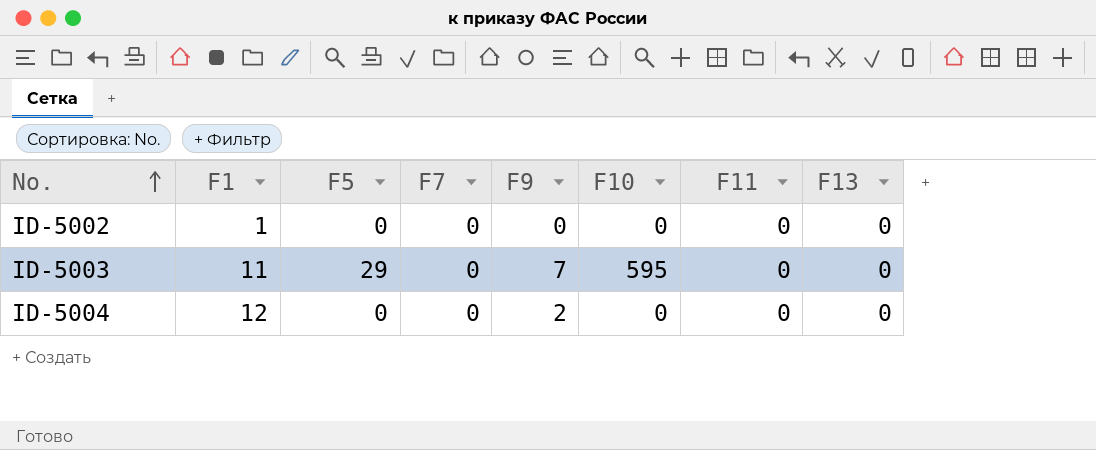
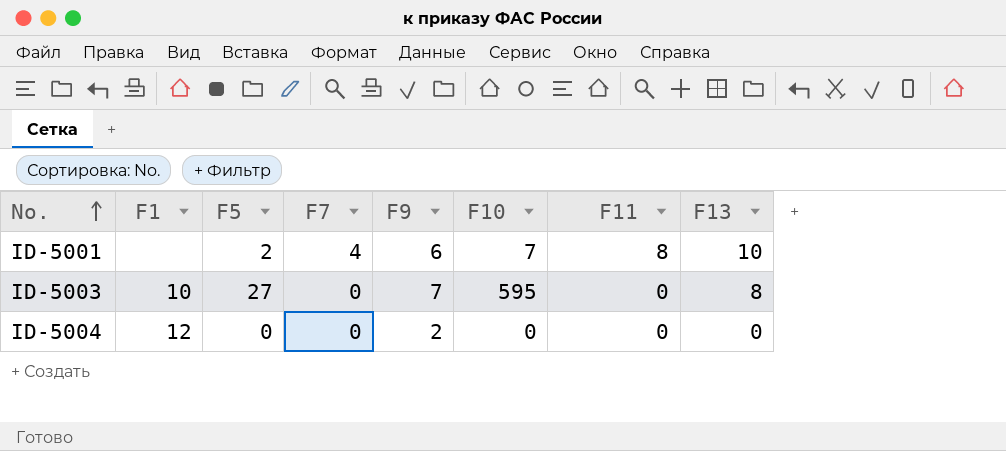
row ID-5002: 1 | 0 | 0 | 0 | 0 | 0 | 0 -> none
row ID-5001: none -> none | 2 | 4 | 6 | 7 | 8 | 10
ID-5003 | F1: 11 -> 10
ID-5003 | F5: 29 -> 27
ID-5003 | F13: 0 -> 8

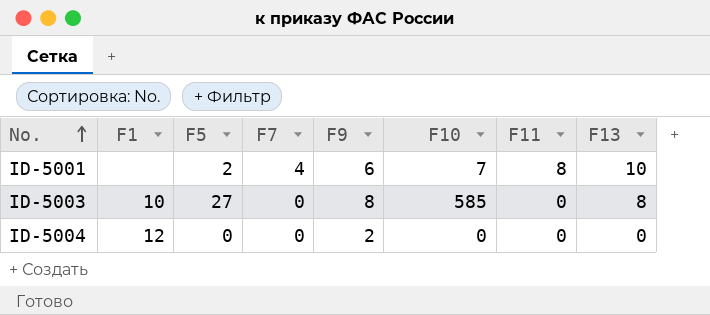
ID-5003 | F9: 7 -> 8
ID-5003 | F10: 595 -> 585

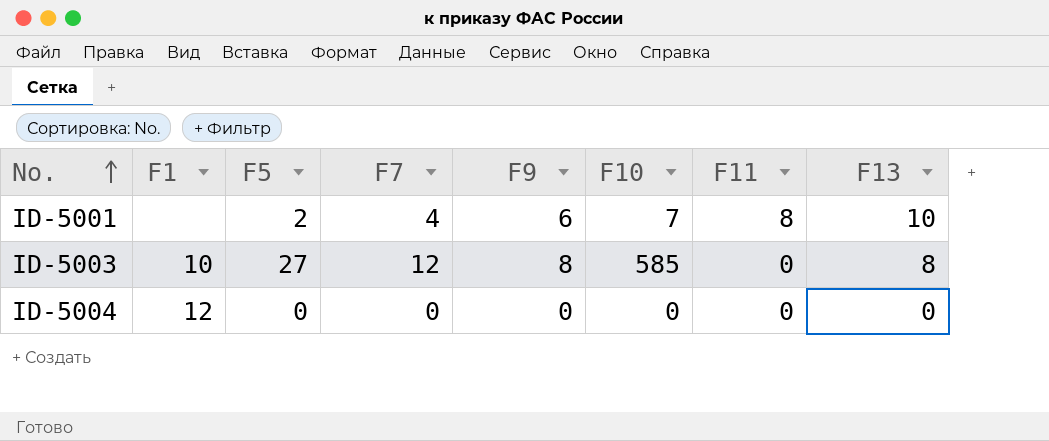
ID-5003 | F7: 0 -> 12
ID-5004 | F9: 2 -> 0

